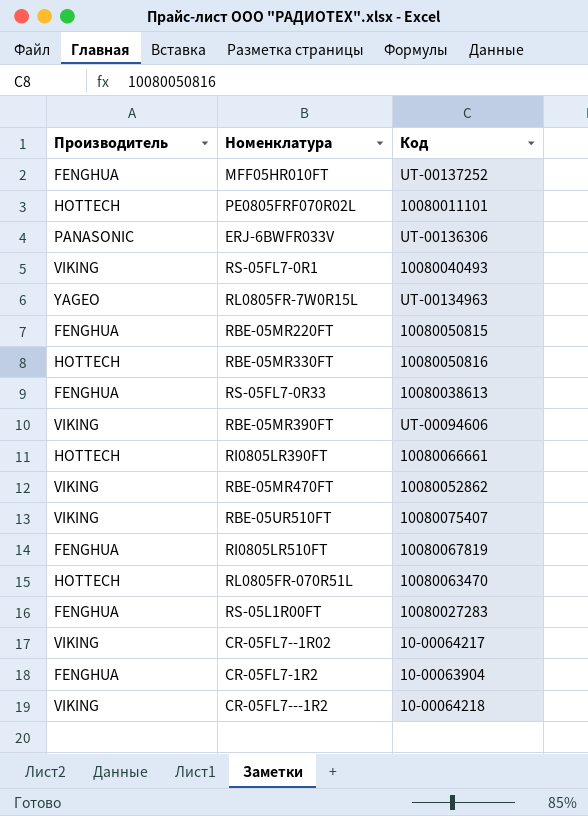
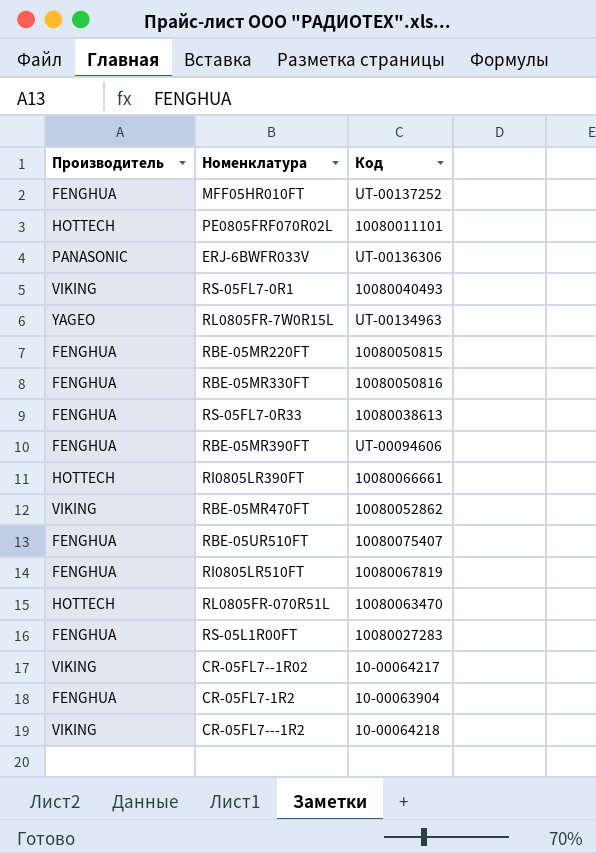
RBE-05MR330FT | Производитель: HOTTECH -> FENGHUA
RBE-05MR390FT | Производитель: VIKING -> FENGHUA
RBE-05UR510FT | Производитель: VIKING -> FENGHUA

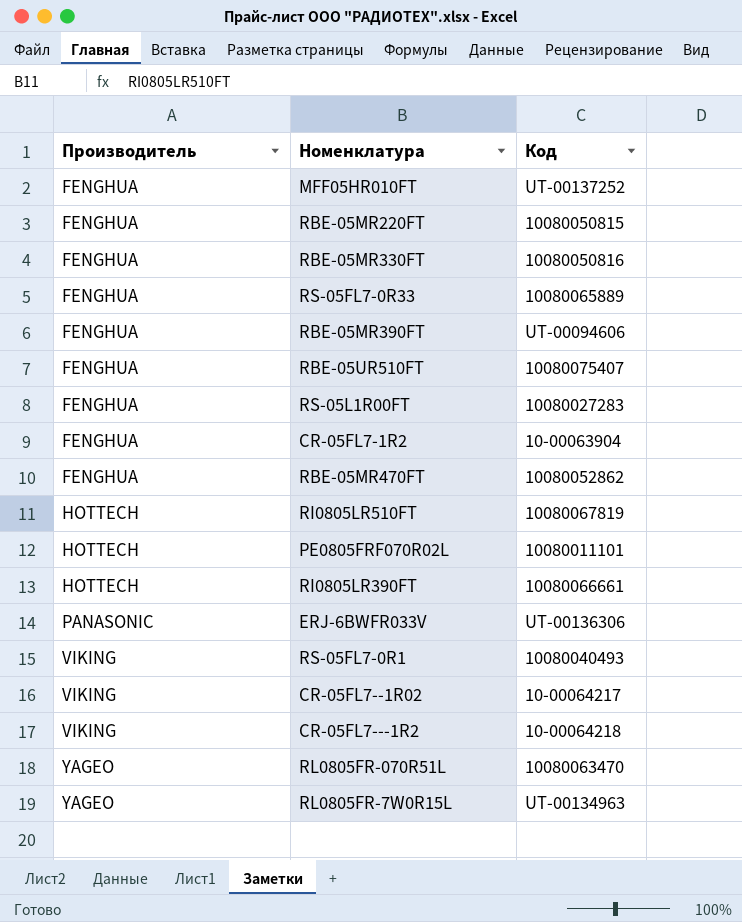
row order: none -> Производитель ascending
RS-05FL7-0R33 | Код: 10080038613 -> 10080065889
RBE-05MR470FT | Производитель: VIKING -> FENGHUA
RI0805LR510FT | Производитель: FENGHUA -> HOTTECH
RL0805FR-070R51L | Производитель: HOTTECH -> YAGEO

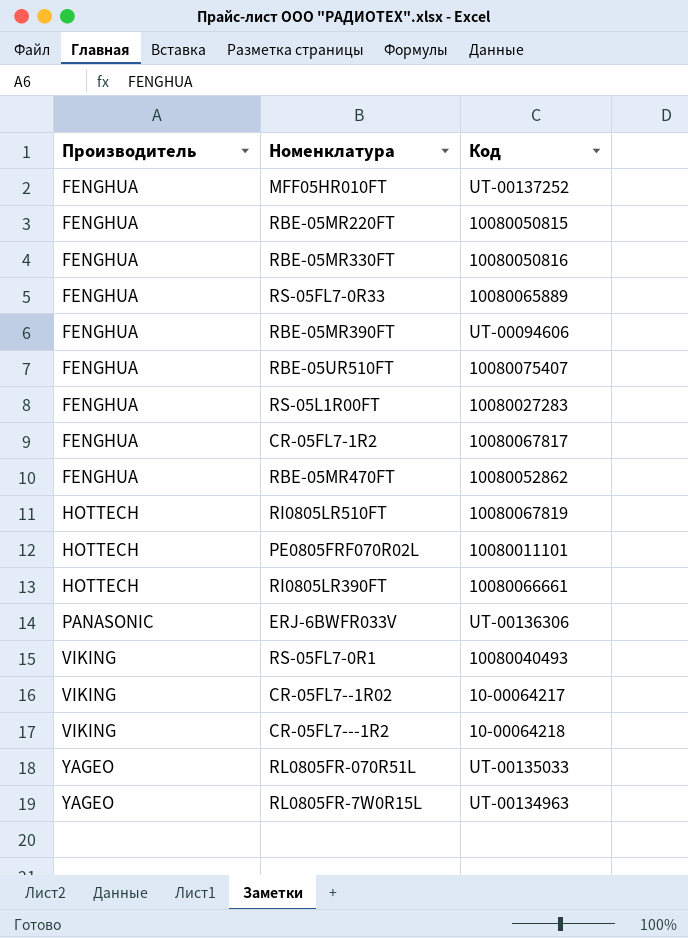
CR-05FL7-1R2 | Код: 10-00063904 -> 10080067817
RL0805FR-070R51L | Код: 10080063470 -> UT-00135033

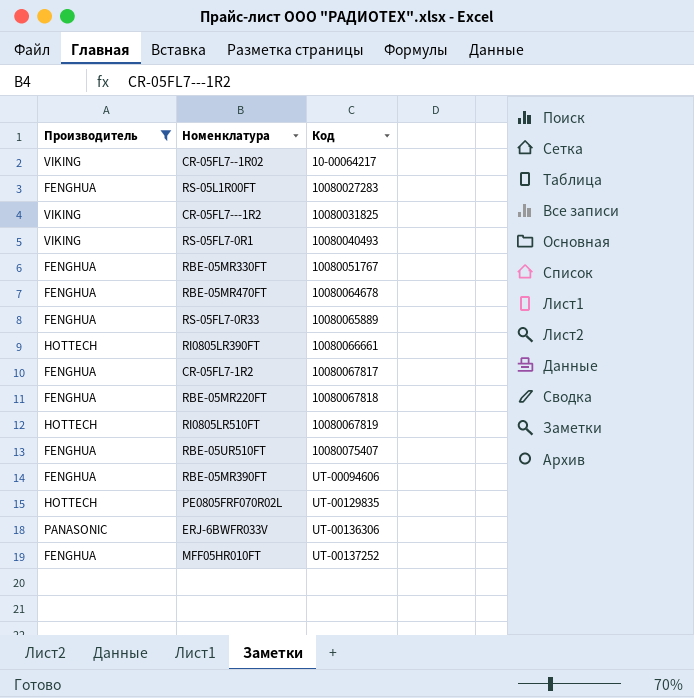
filter: none -> Производитель != YAGEO
row order: Производитель ascending -> Код ascending
CR-05FL7---1R2 | Код: 10-00064218 -> 10080031825
RBE-05MR330FT | Код: 10080050816 -> 10080051767
RBE-05MR470FT | Код: 10080052862 -> 10080064678
RBE-05MR220FT | Код: 10080050815 -> 10080067818
PE0805FRF070R02L | Код: 10080011101 -> UT-00129835

